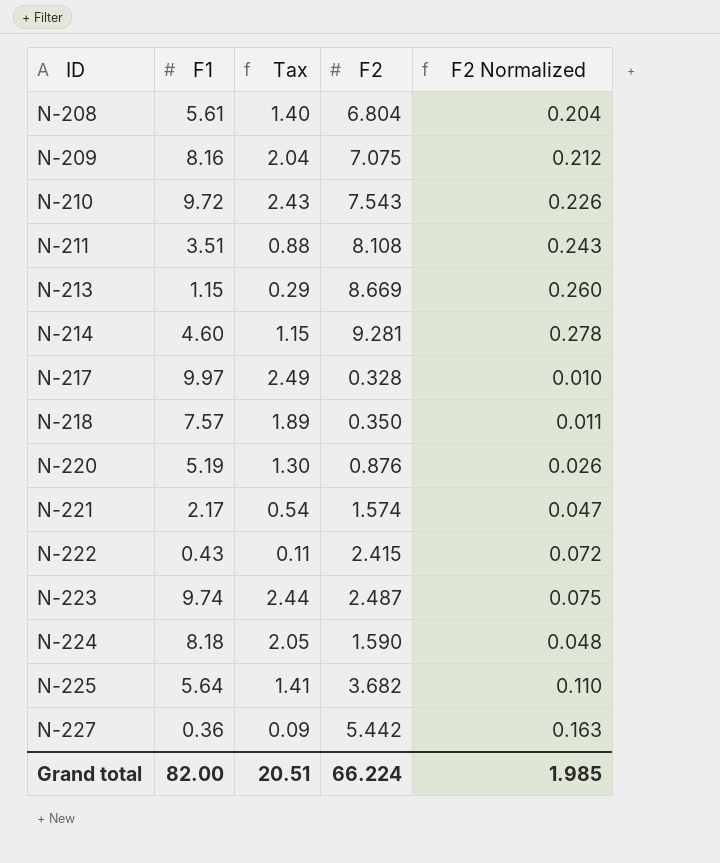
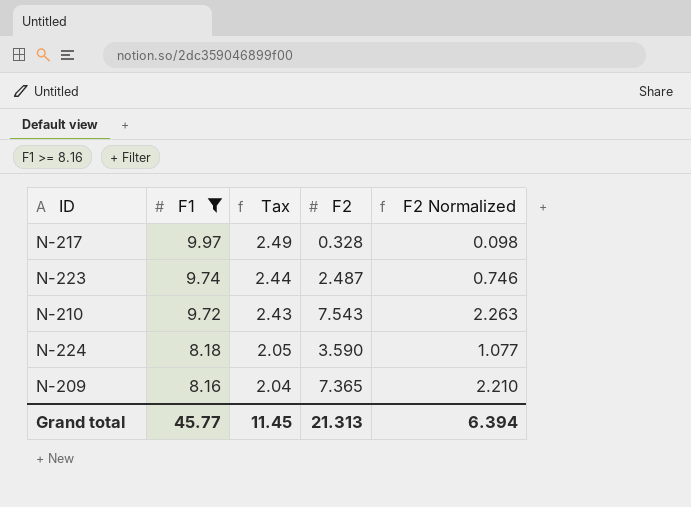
filter: none -> F1 >= 8.16
row order: ID ascending -> F1 descending
column F2 Normalized | formula: [F2] * 0.03 -> [F2] * 0.3
N-224 | F2: 1.590 -> 3.590
N-209 | F2: 7.075 -> 7.365
Grand total | F1: 82.00 -> 45.77
Grand total | Tax: 20.51 -> 11.45
Grand total | F2: 66.224 -> 21.313
Grand total | F2 Normalized: 1.985 -> 6.394

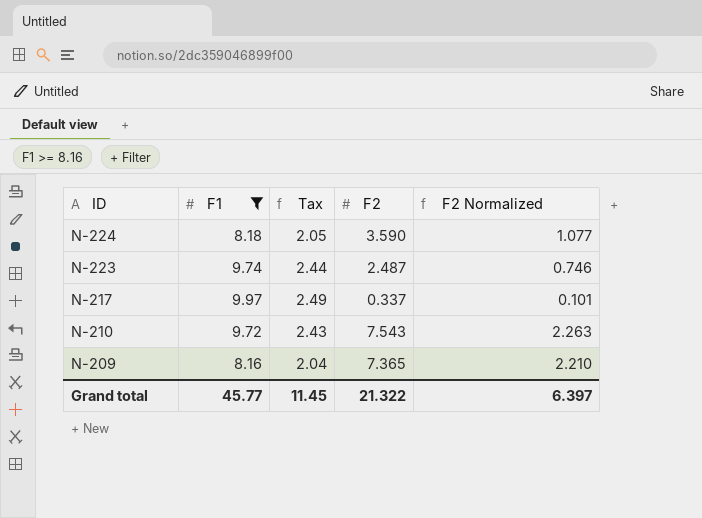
row order: F1 descending -> ID descending
N-217 | F2: 0.328 -> 0.337
N-217 | F2 Normalized: 0.098 -> 0.101
Grand total | F2: 21.313 -> 21.322
Grand total | F2 Normalized: 6.394 -> 6.397

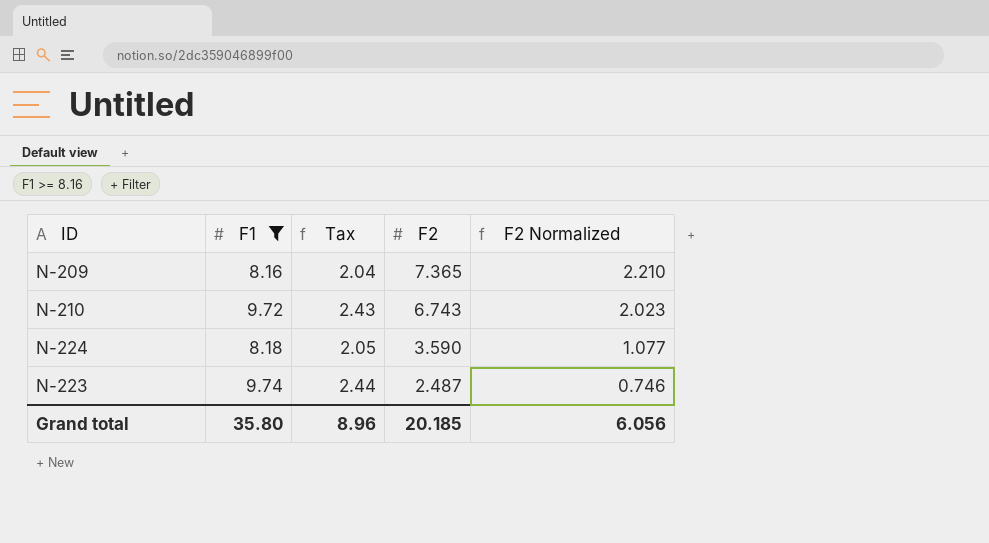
row order: ID descending -> F2 descending
row N-217: 9.97 | 2.49 | 0.337 | 0.101 -> none
N-210 | F2: 7.543 -> 6.743
N-210 | F2 Normalized: 2.263 -> 2.023
Grand total | F1: 45.77 -> 35.80
Grand total | Tax: 11.45 -> 8.96
Grand total | F2: 21.322 -> 20.185
Grand total | F2 Normalized: 6.397 -> 6.056

